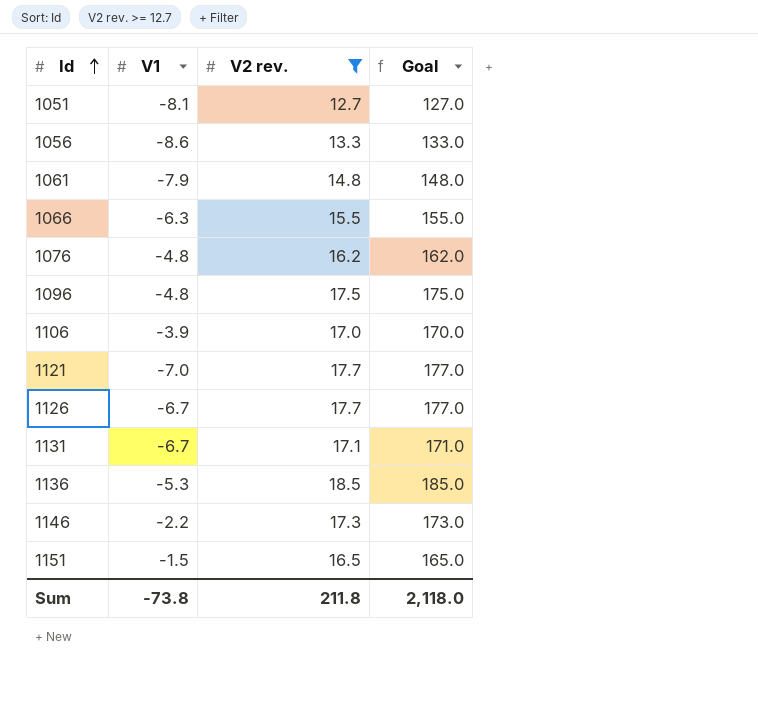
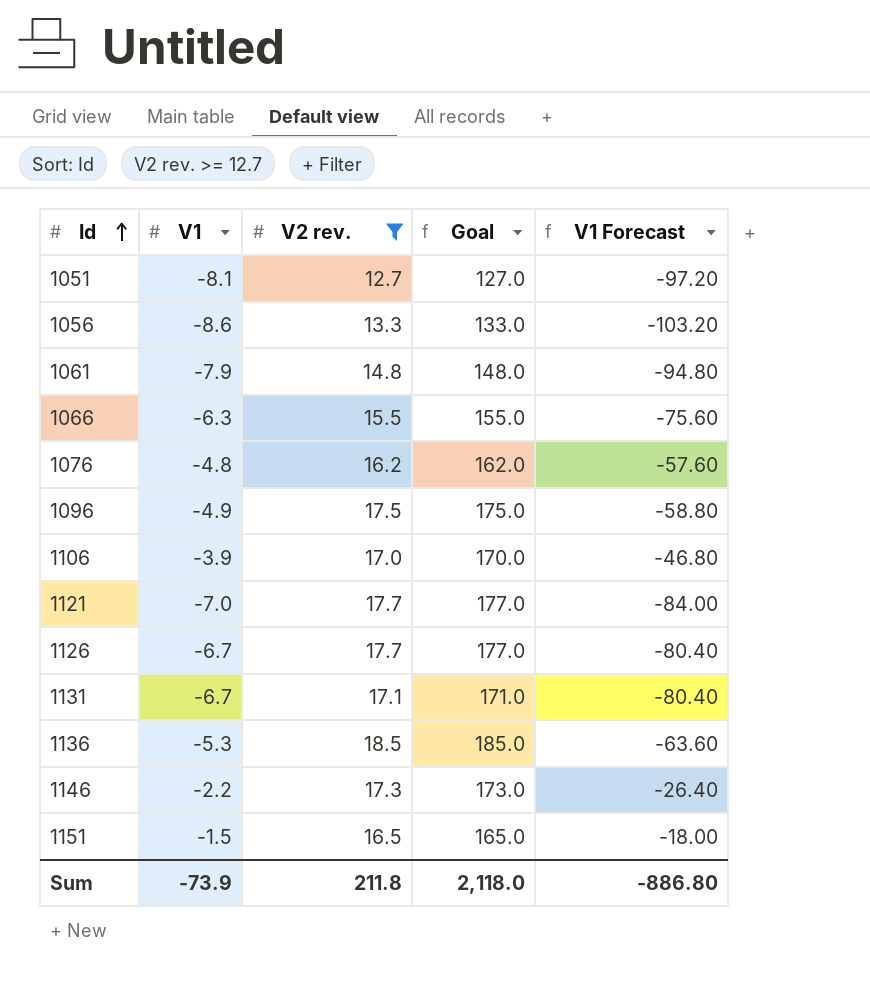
column V1 Forecast | formula: none -> [V1] * 12
1096 | V1: -4.8 -> -4.9
Sum | V1: -73.8 -> -73.9

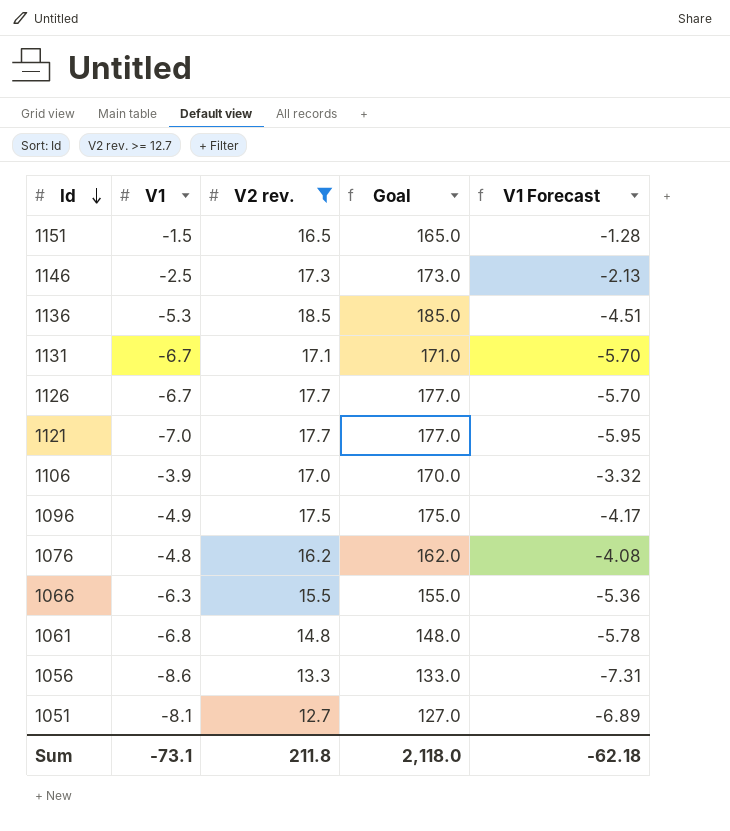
row order: Id ascending -> Id descending
column V1 Forecast | formula: [V1] * 12 -> [V1] * 0.85
1146 | V1: -2.2 -> -2.5
1061 | V1: -7.9 -> -6.8
Sum | V1: -73.9 -> -73.1
Sum | V1 Forecast: -886.80 -> -62.18

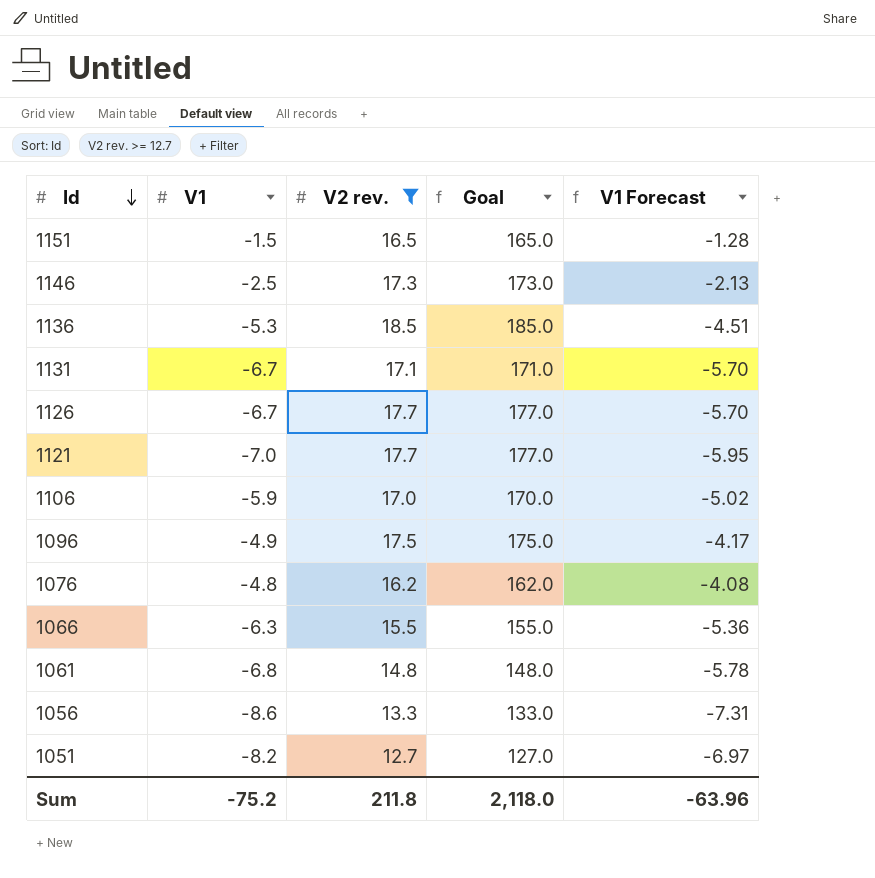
1106 | V1: -3.9 -> -5.9
1106 | V1 Forecast: -3.32 -> -5.02
1051 | V1: -8.1 -> -8.2
1051 | V1 Forecast: -6.89 -> -6.97
Sum | V1: -73.1 -> -75.2
Sum | V1 Forecast: -62.18 -> -63.96

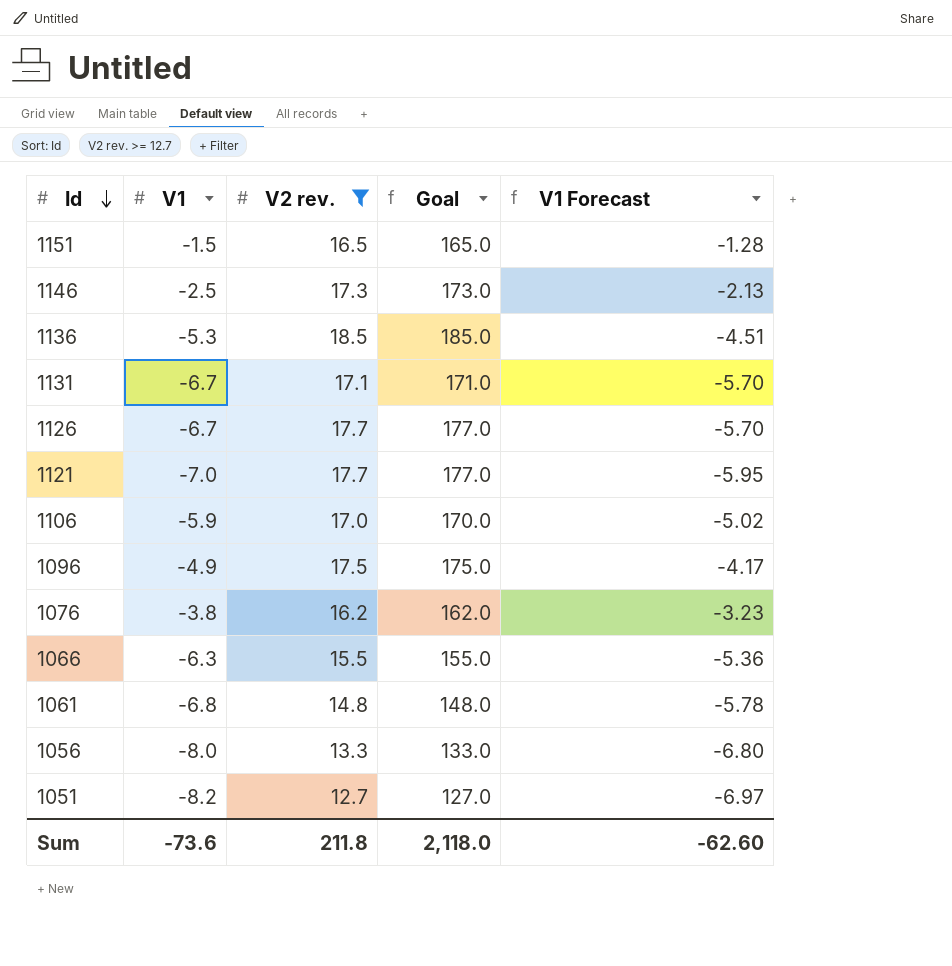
1076 | V1: -4.8 -> -3.8
1076 | V1 Forecast: -4.08 -> -3.23
1056 | V1: -8.6 -> -8.0
1056 | V1 Forecast: -7.31 -> -6.80
Sum | V1: -75.2 -> -73.6
Sum | V1 Forecast: -63.96 -> -62.60

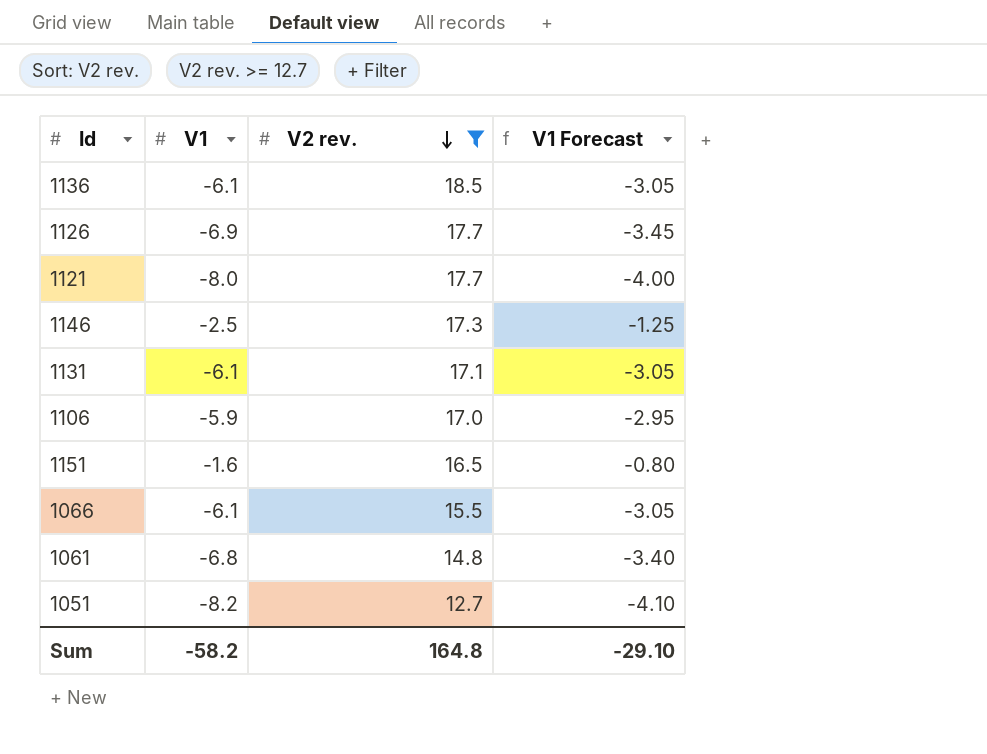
row order: Id descending -> V2 rev. descending
column Goal | formula: [V2 rev.] * 10 -> none
column V1 Forecast | formula: [V1] * 0.85 -> [V1] * 0.5
row 1096: -4.9 | 17.5 | 175.0 | -4.17 -> none
row 1076: -3.8 | 16.2 | 162.0 | -3.23 -> none
row 1056: -8.0 | 13.3 | 133.0 | -6.80 -> none
1136 | V1: -5.3 -> -6.1
1126 | V1: -6.7 -> -6.9
1121 | V1: -7.0 -> -8.0
1131 | V1: -6.7 -> -6.1
1151 | V1: -1.5 -> -1.6
1066 | V1: -6.3 -> -6.1
Sum | V1: -73.6 -> -58.2
Sum | V2 rev.: 211.8 -> 164.8
Sum | V1 Forecast: -62.60 -> -29.10

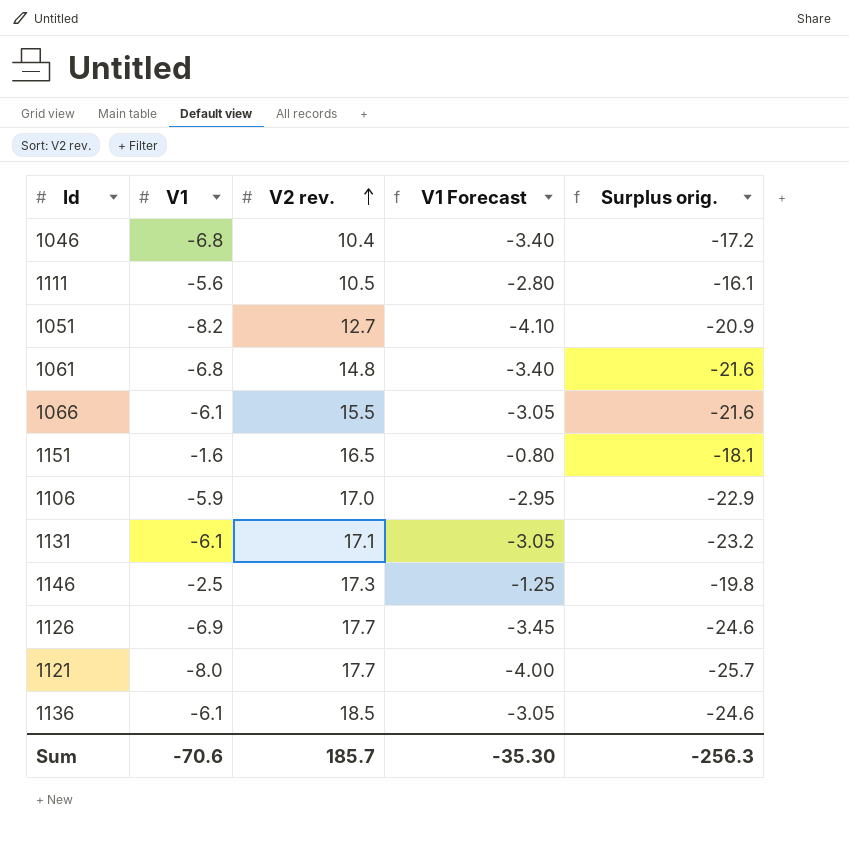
filter: V2 rev. >= 12.7 -> none
row order: V2 rev. descending -> V2 rev. ascending
column Surplus orig. | formula: none -> [V1] - [V2 rev.]
Sum | V1: -58.2 -> -70.6
Sum | V2 rev.: 164.8 -> 185.7
Sum | V1 Forecast: -29.10 -> -35.30

